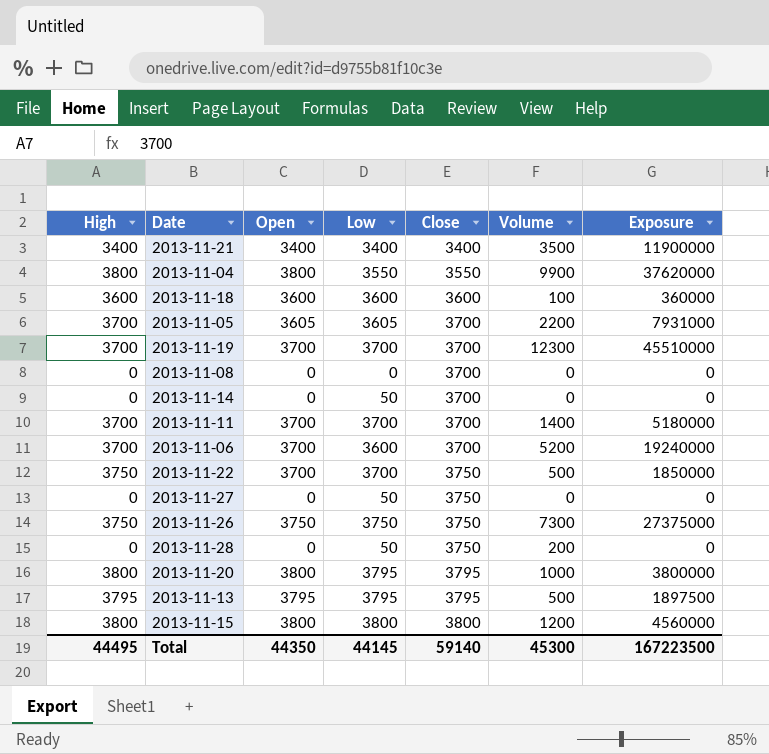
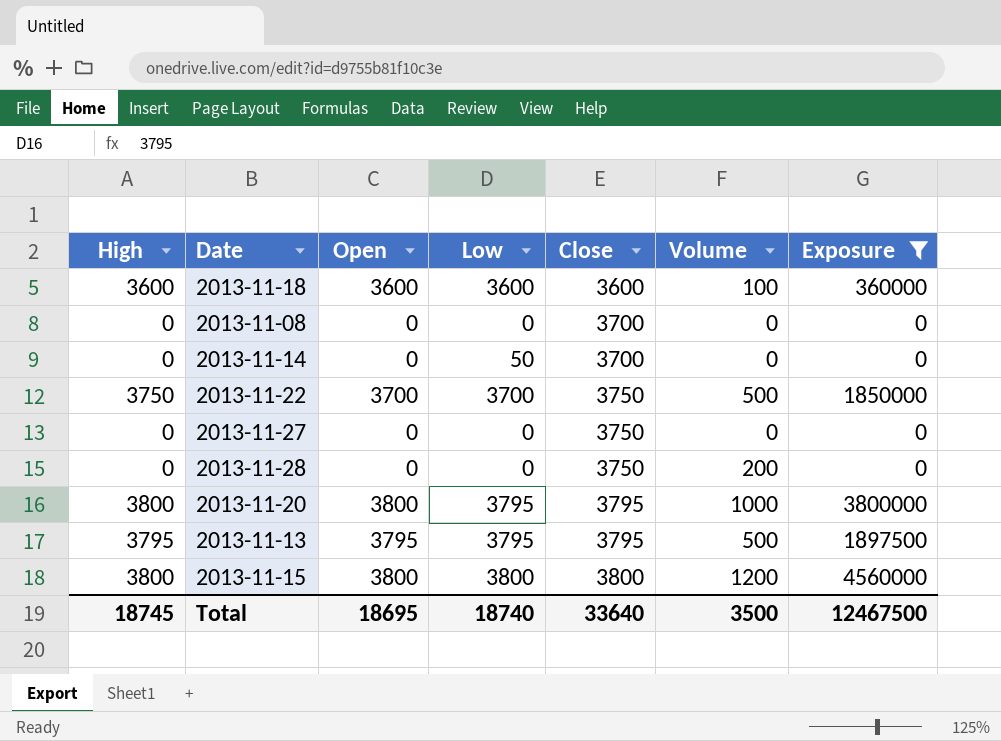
filter: none -> Exposure <= 4560000
2013-11-27 | Low: 50 -> 0
2013-11-28 | Low: 50 -> 0
Total | High: 44495 -> 18745
Total | Open: 44350 -> 18695
Total | Low: 44145 -> 18740
Total | Close: 59140 -> 33640
Total | Volume: 45300 -> 3500
Total | Exposure: 167223500 -> 12467500

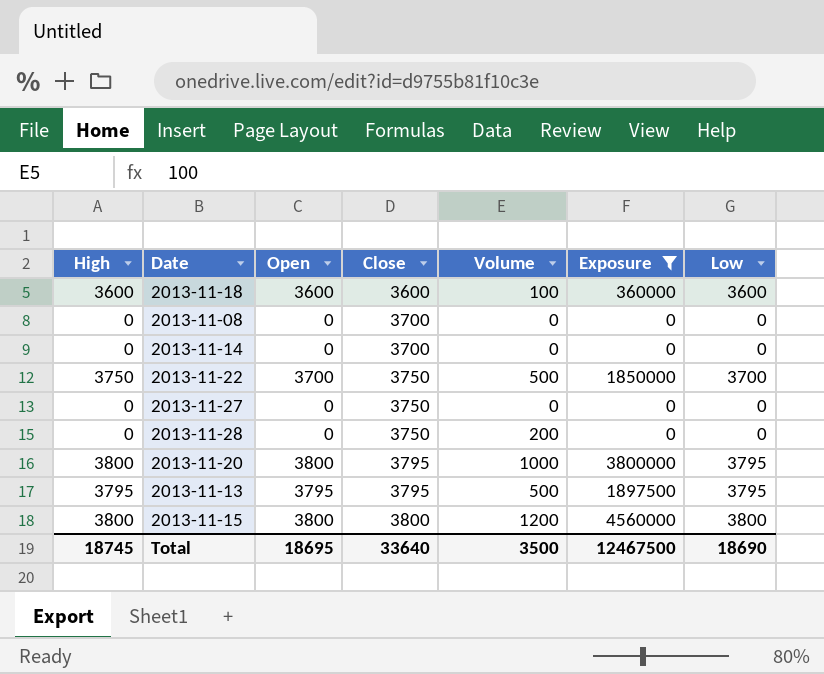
column Low | position: 4 -> 7
2013-11-14 | Low: 50 -> 0
Total | Low: 18740 -> 18690

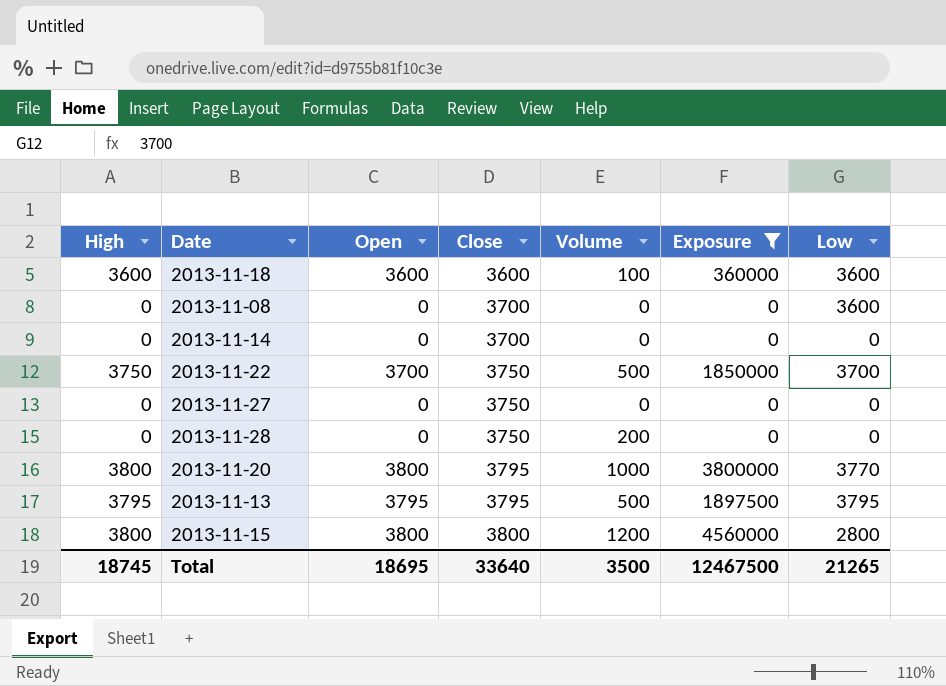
2013-11-08 | Low: 0 -> 3600
2013-11-20 | Low: 3795 -> 3770
2013-11-15 | Low: 3800 -> 2800
Total | Low: 18690 -> 21265

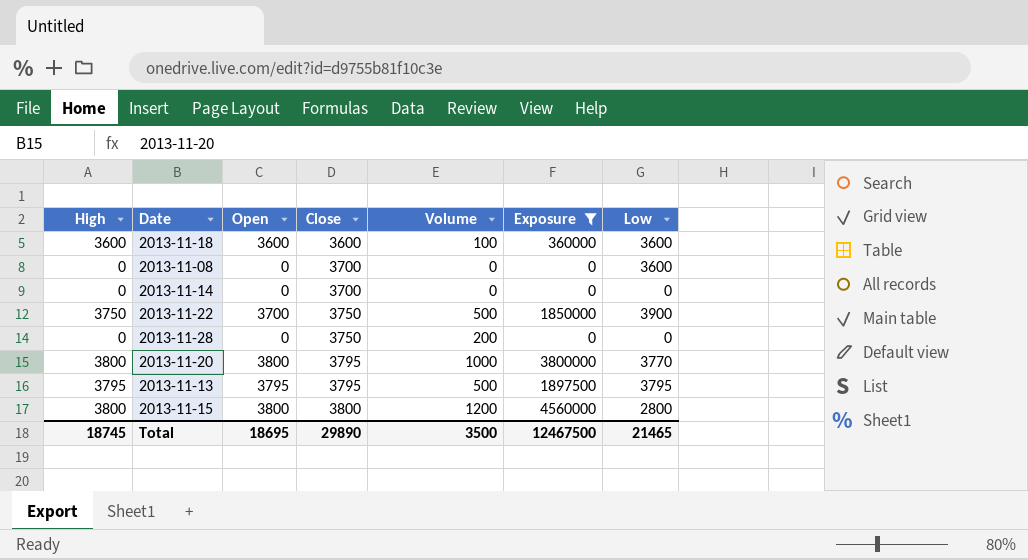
row 2013-11-27: 0 | 0 | 3750 | 0 | 0 | 0 -> none
2013-11-22 | Low: 3700 -> 3900
Total | Close: 33640 -> 29890
Total | Low: 21265 -> 21465

